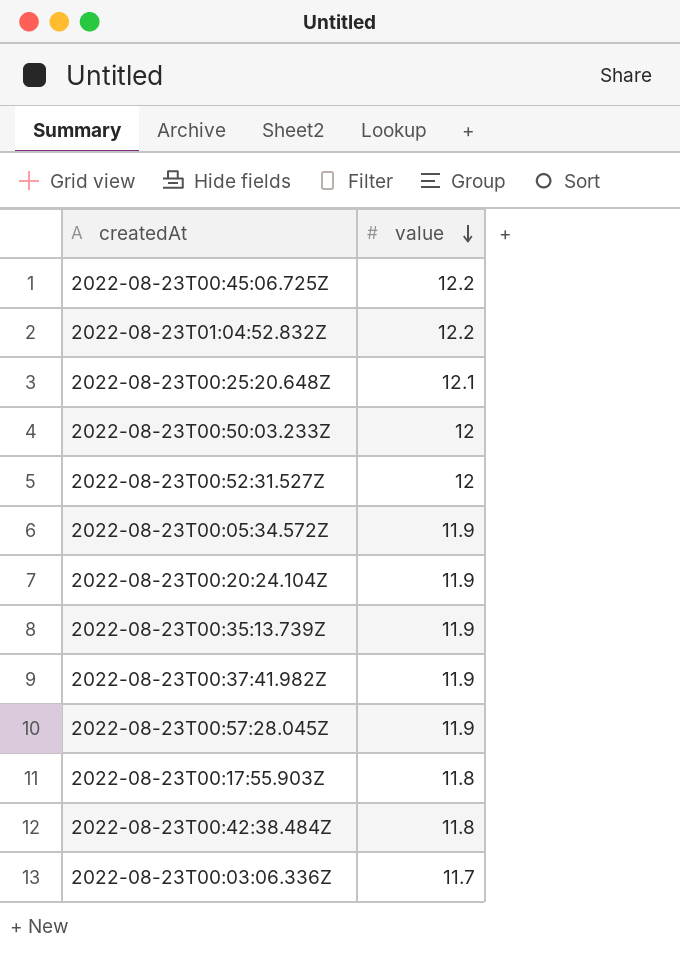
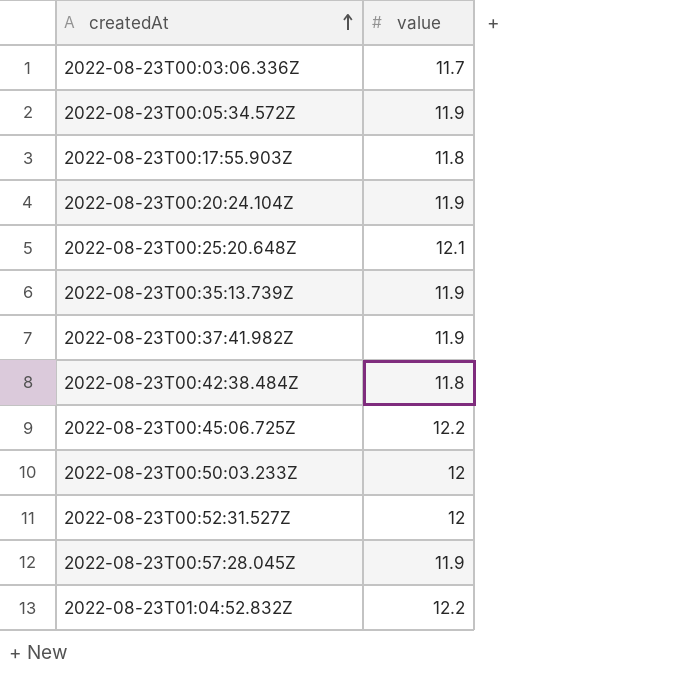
row order: value descending -> createdAt ascending

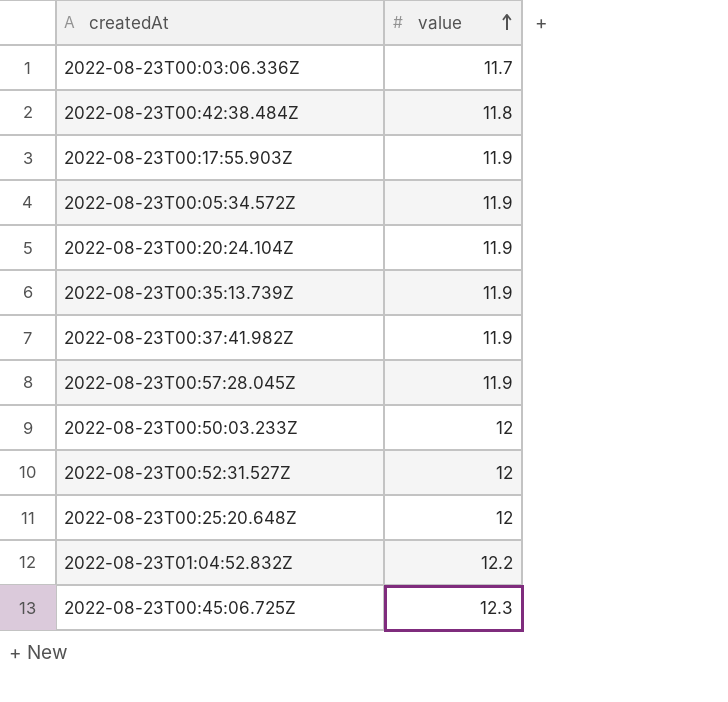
row order: createdAt ascending -> value ascending
2022-08-23T00:17:55.903Z | value: 11.8 -> 11.9
2022-08-23T00:25:20.648Z | value: 12.1 -> 12
2022-08-23T00:45:06.725Z | value: 12.2 -> 12.3

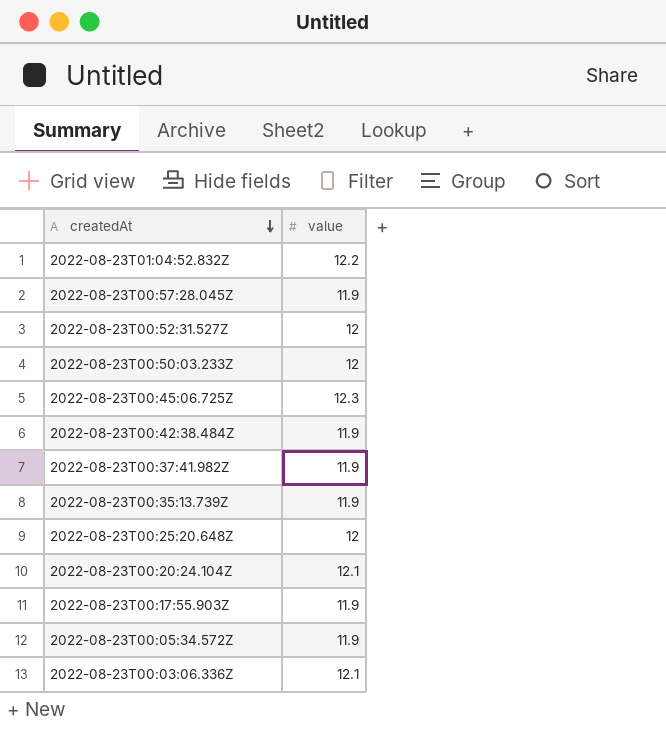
row order: value ascending -> createdAt descending
2022-08-23T00:42:38.484Z | value: 11.8 -> 11.9
2022-08-23T00:20:24.104Z | value: 11.9 -> 12.1
2022-08-23T00:03:06.336Z | value: 11.7 -> 12.1

